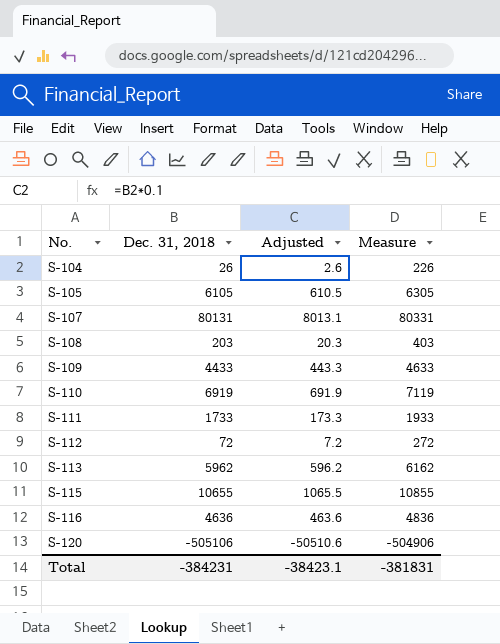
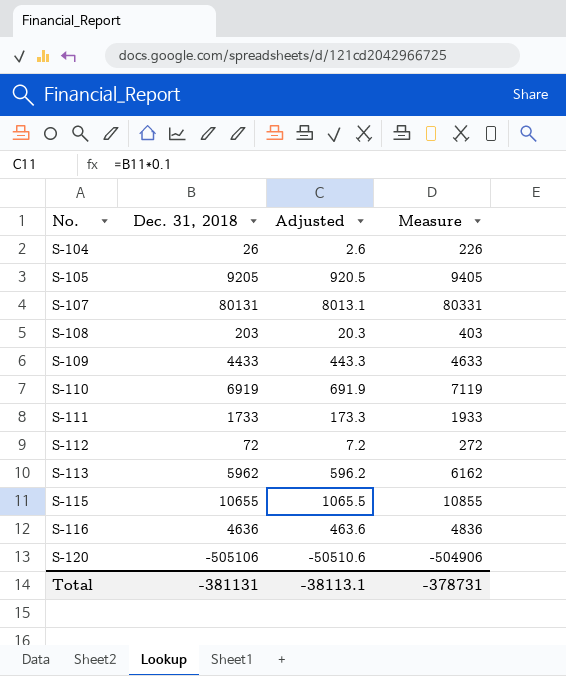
S-105 | Dec. 31, 2018: 6105 -> 9205
S-105 | Adjusted: 610.5 -> 920.5
S-105 | Measure: 6305 -> 9405
Total | Dec. 31, 2018: -384231 -> -381131
Total | Adjusted: -38423.1 -> -38113.1
Total | Measure: -381831 -> -378731

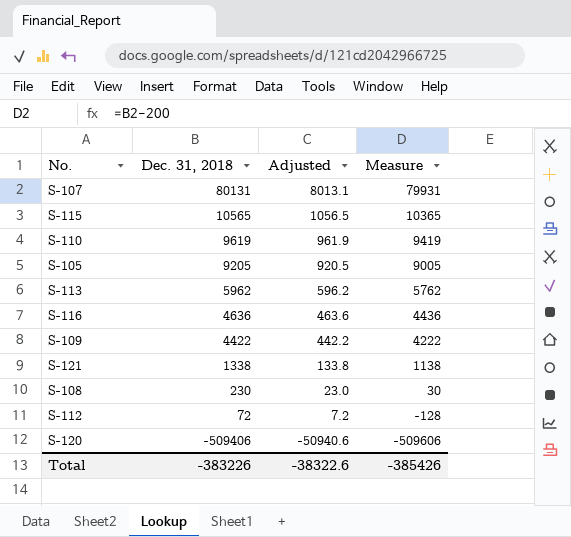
row order: No. ascending -> Dec. 31, 2018 descending
column Measure | formula: [Dec. 31, 2018] + 200 -> [Dec. 31, 2018] - 200
row S-104: 26 | 2.6 | 226 -> none
row S-111: 1733 | 173.3 | 1933 -> none
S-115 | Dec. 31, 2018: 10655 -> 10565
S-115 | Adjusted: 1065.5 -> 1056.5
S-110 | Dec. 31, 2018: 6919 -> 9619
S-110 | Adjusted: 691.9 -> 961.9
S-109 | Dec. 31, 2018: 4433 -> 4422
S-109 | Adjusted: 443.3 -> 442.2
row S-121: none -> 1338 | 133.8 | 1138
S-108 | Dec. 31, 2018: 203 -> 230
S-108 | Adjusted: 20.3 -> 23.0
S-120 | Dec. 31, 2018: -505106 -> -509406
S-120 | Adjusted: -50510.6 -> -50940.6
Total | Dec. 31, 2018: -381131 -> -383226
Total | Adjusted: -38113.1 -> -38322.6
Total | Measure: -378731 -> -385426

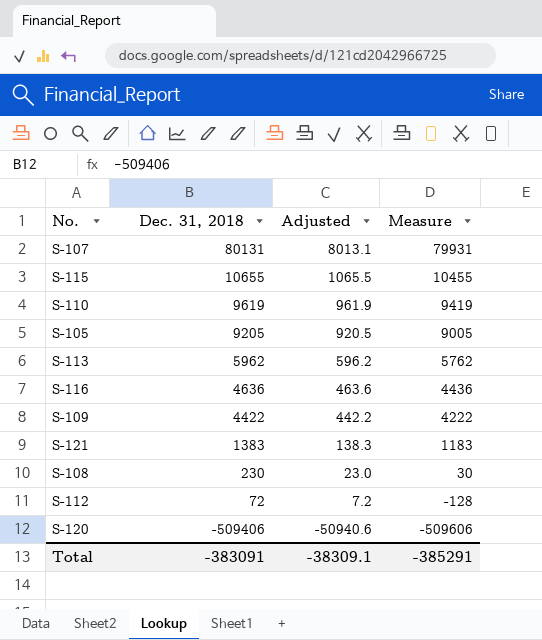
S-115 | Dec. 31, 2018: 10565 -> 10655
S-115 | Adjusted: 1056.5 -> 1065.5
S-115 | Measure: 10365 -> 10455
S-121 | Dec. 31, 2018: 1338 -> 1383
S-121 | Adjusted: 133.8 -> 138.3
S-121 | Measure: 1138 -> 1183
Total | Dec. 31, 2018: -383226 -> -383091
Total | Adjusted: -38322.6 -> -38309.1
Total | Measure: -385426 -> -385291

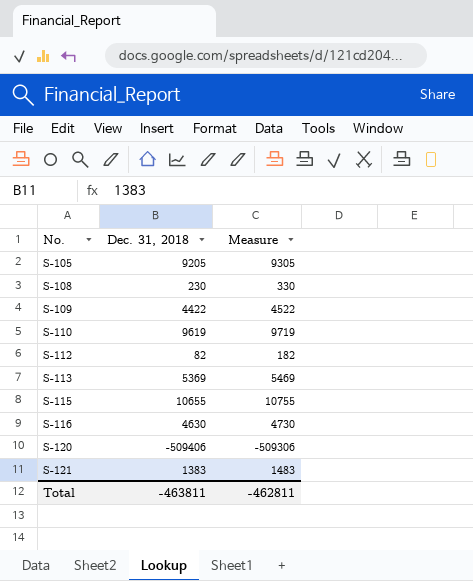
row order: Dec. 31, 2018 descending -> No. ascending
column Adjusted | formula: [Dec. 31, 2018] * 0.1 -> none
column Measure | formula: [Dec. 31, 2018] - 200 -> [Dec. 31, 2018] + 100
row S-107: 80131 | 8013.1 | 79931 -> none
S-112 | Dec. 31, 2018: 72 -> 82
S-113 | Dec. 31, 2018: 5962 -> 5369
S-116 | Dec. 31, 2018: 4636 -> 4630
Total | Dec. 31, 2018: -383091 -> -463811
Total | Measure: -385291 -> -462811

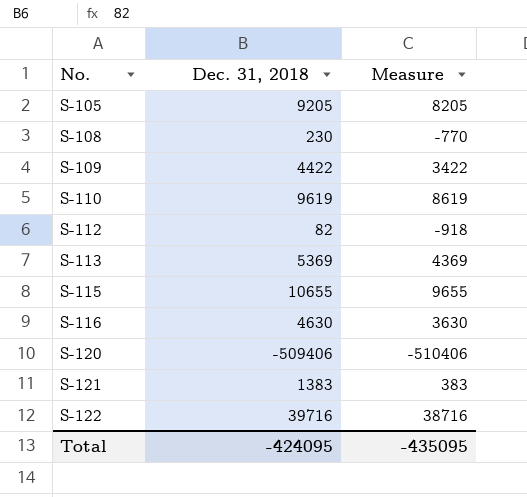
column Measure | formula: [Dec. 31, 2018] + 100 -> [Dec. 31, 2018] - 1000
row S-122: none -> 39716 | 38716
Total | Dec. 31, 2018: -463811 -> -424095
Total | Measure: -462811 -> -435095

